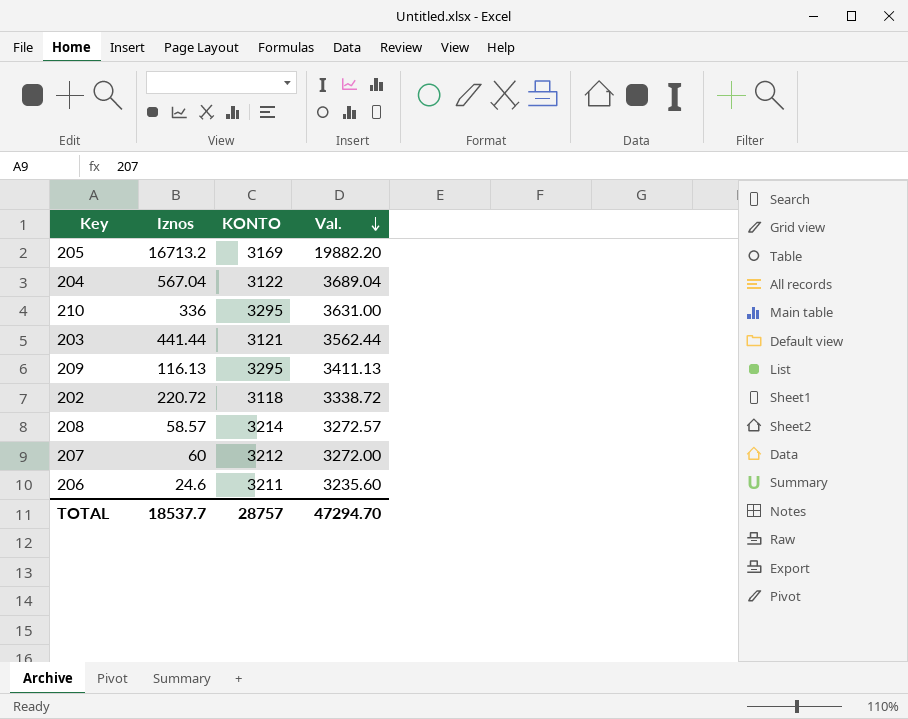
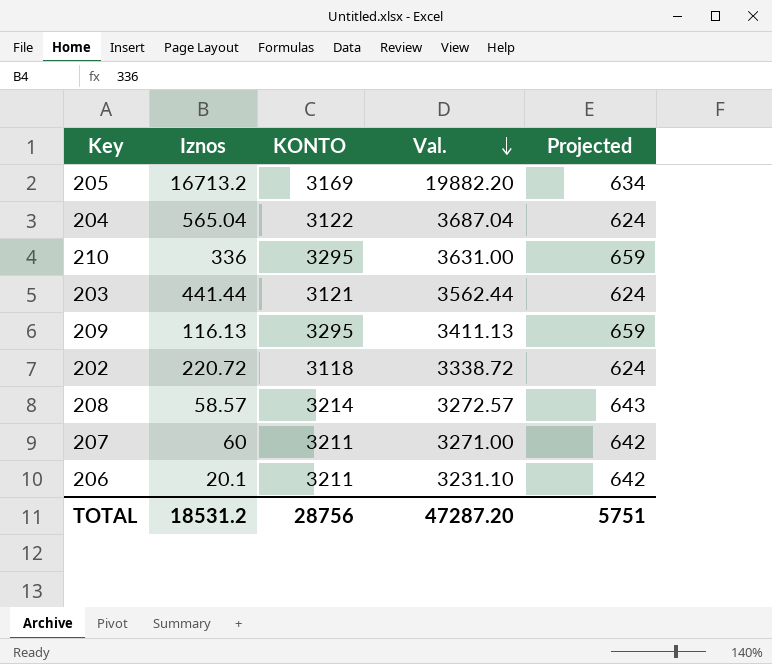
column Projected | formula: none -> [KONTO] * 0.2
204 | Iznos: 567.04 -> 565.04
204 | Val.: 3689.04 -> 3687.04
207 | KONTO: 3212 -> 3211
207 | Val.: 3272.00 -> 3271.00
206 | Iznos: 24.6 -> 20.1
206 | Val.: 3235.60 -> 3231.10
TOTAL | Iznos: 18537.7 -> 18531.2
TOTAL | KONTO: 28757 -> 28756
TOTAL | Val.: 47294.70 -> 47287.20

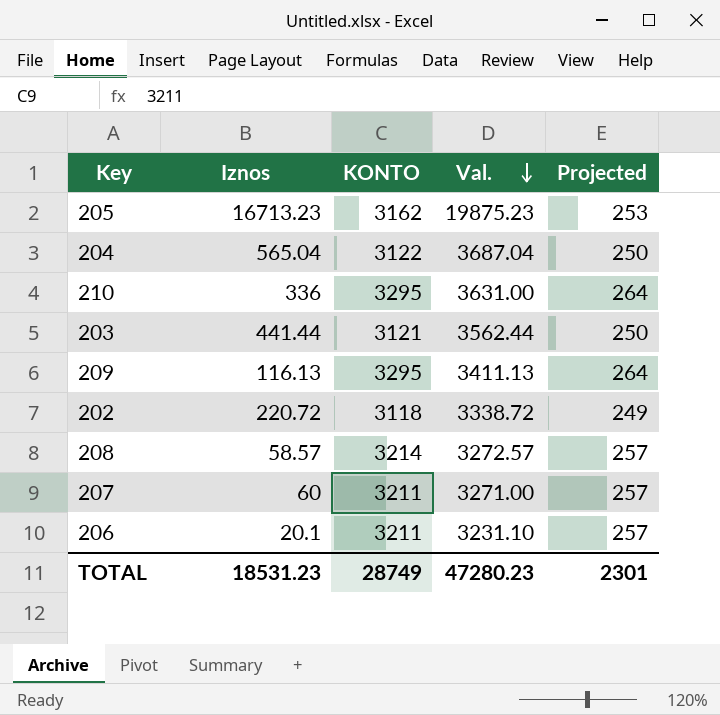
column Projected | formula: [KONTO] * 0.2 -> [KONTO] * 0.08
205 | Iznos: 16713.2 -> 16713.23
205 | KONTO: 3169 -> 3162
205 | Val.: 19882.20 -> 19875.23
TOTAL | Iznos: 18531.2 -> 18531.23
TOTAL | KONTO: 28756 -> 28749
TOTAL | Val.: 47287.20 -> 47280.23
TOTAL | Projected: 5751 -> 2301

